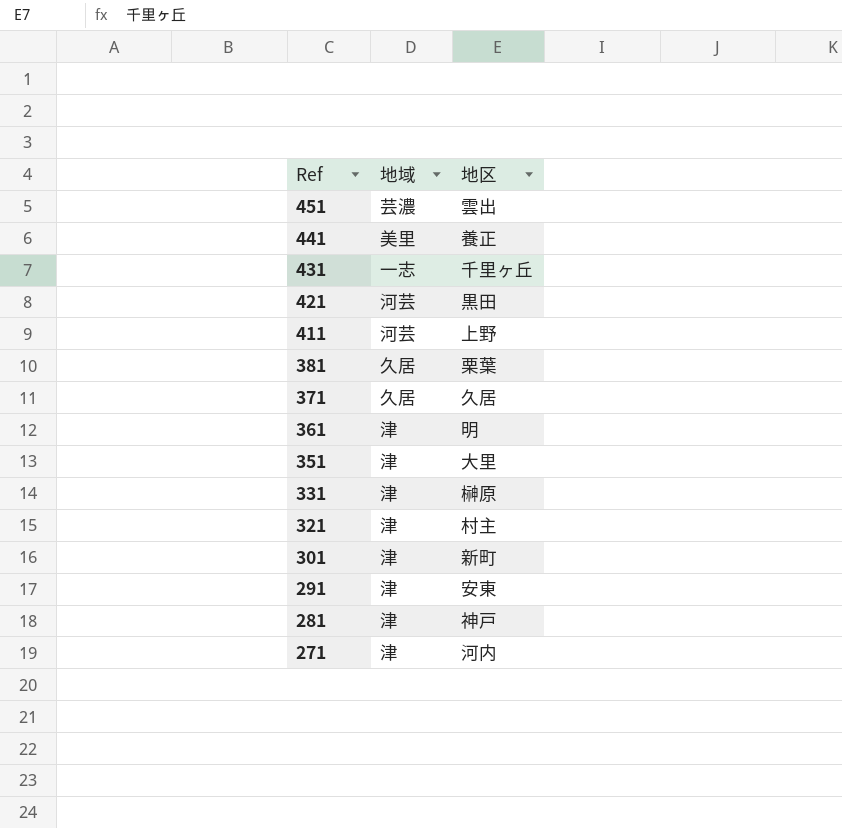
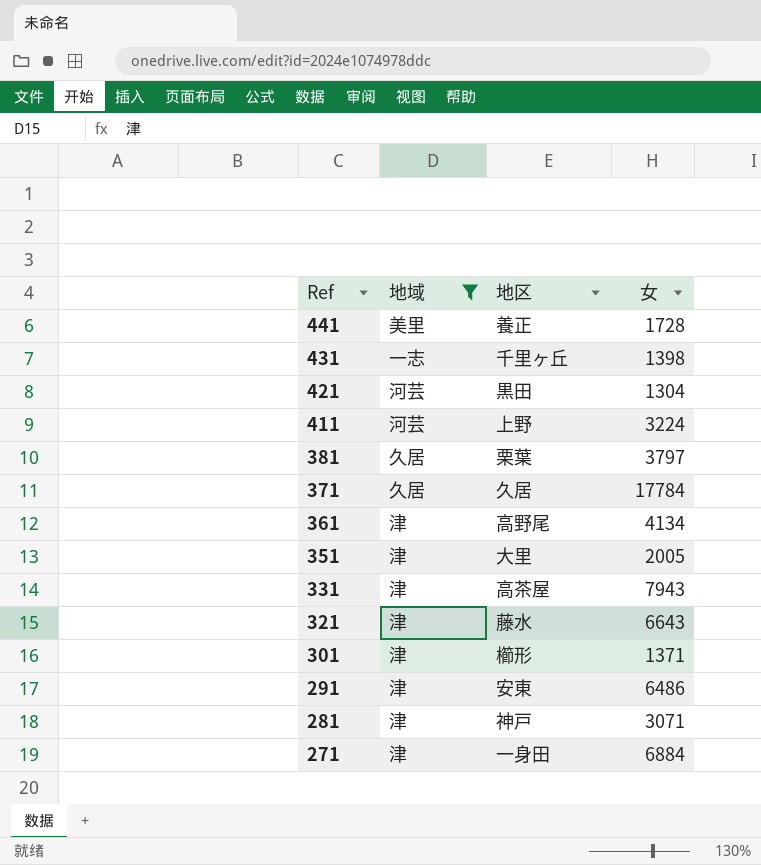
filter: none -> 地域 != 芸濃
column 女 | position: none -> 4
361 | 地区: 明 -> 高野尾
331 | 地区: 榊原 -> 高茶屋
321 | 地区: 村主 -> 藤水
301 | 地区: 新町 -> 櫛形
271 | 地区: 河内 -> 一身田

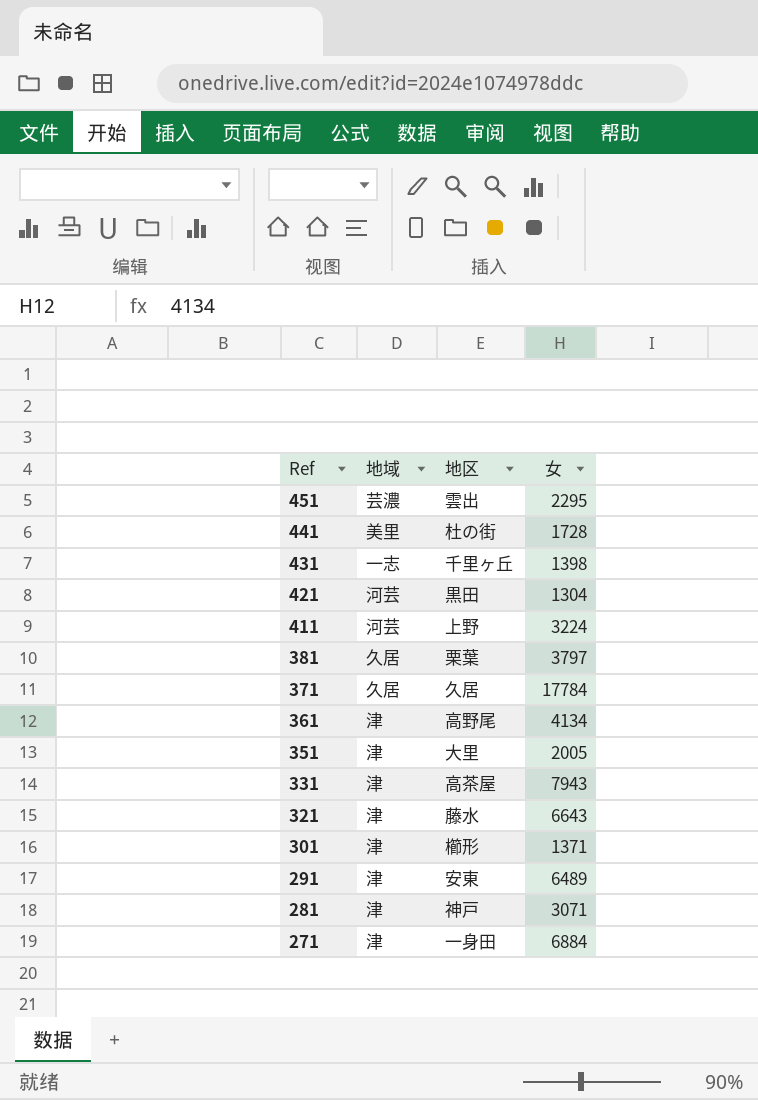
filter: 地域 != 芸濃 -> none
441 | 地区: 養正 -> 杜の街
291 | 女: 6486 -> 6489

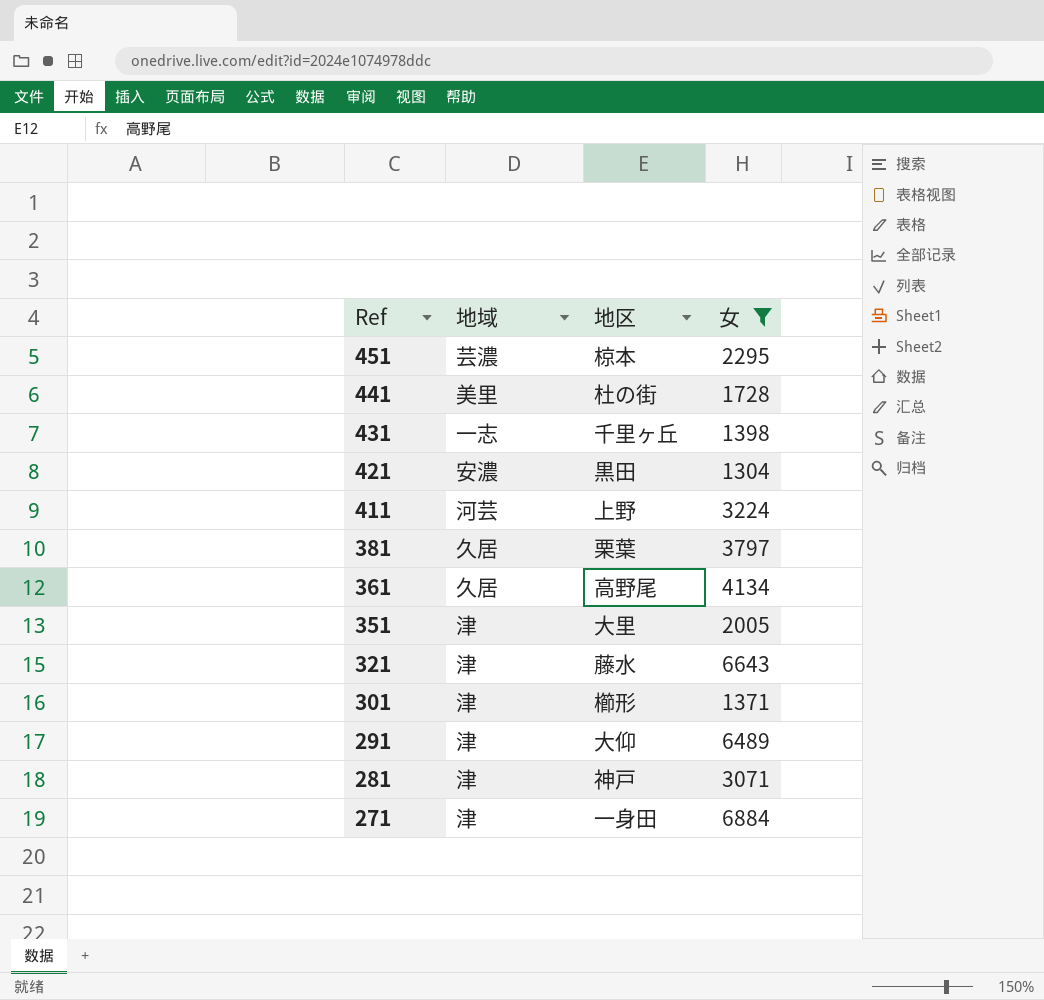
filter: none -> 女 <= 6884
451 | 地区: 雲出 -> 椋本
421 | 地域: 河芸 -> 安濃
361 | 地域: 津 -> 久居
291 | 地区: 安東 -> 大仰

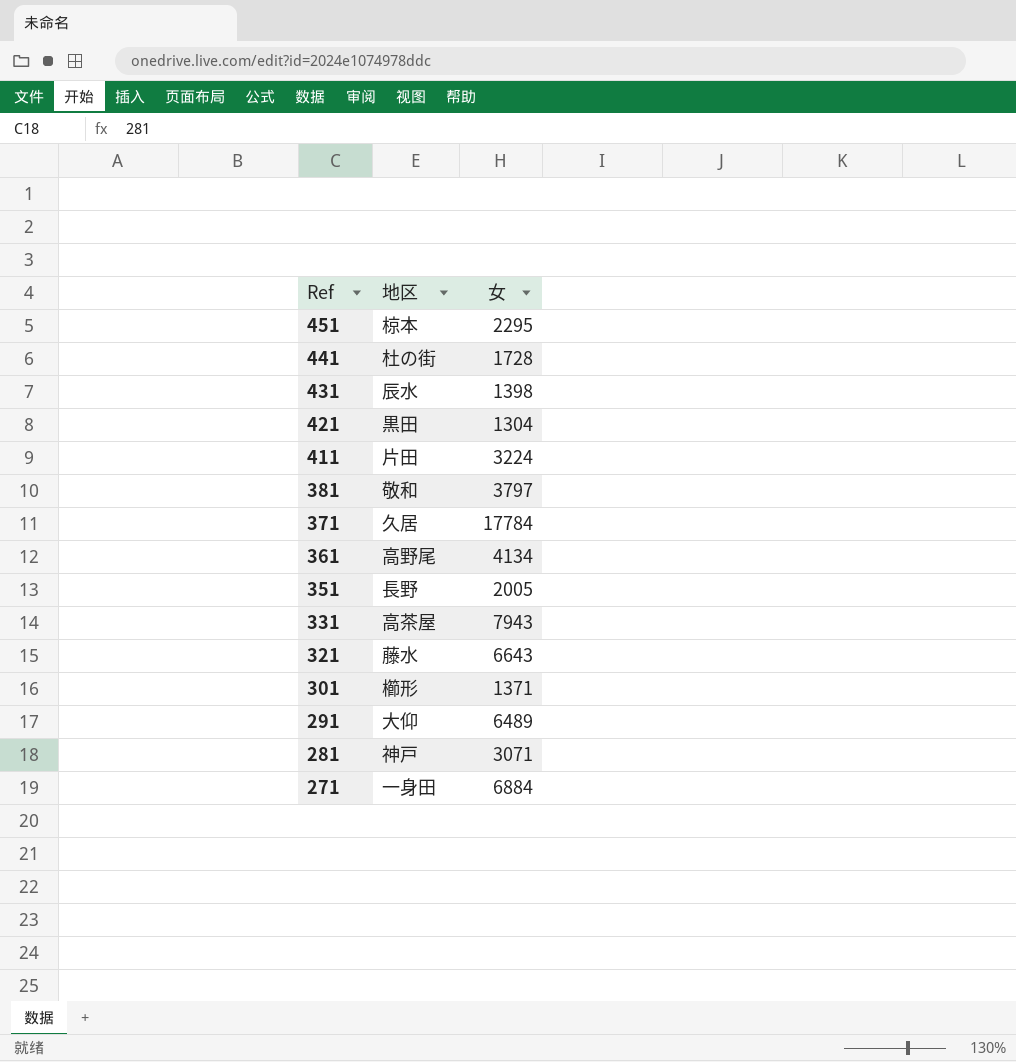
filter: 女 <= 6884 -> none
column 地域 | position: 2 -> none
431 | 地区: 千里ヶ丘 -> 辰水
411 | 地区: 上野 -> 片田
381 | 地区: 栗葉 -> 敬和
351 | 地区: 大里 -> 長野

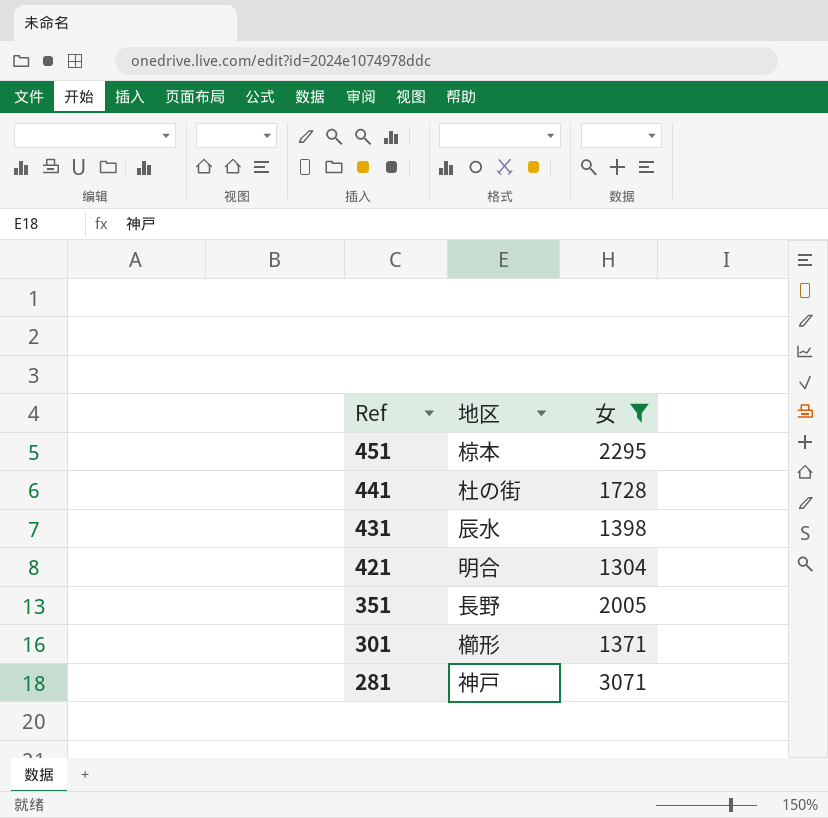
filter: none -> 女 <= 3071
421 | 地区: 黒田 -> 明合

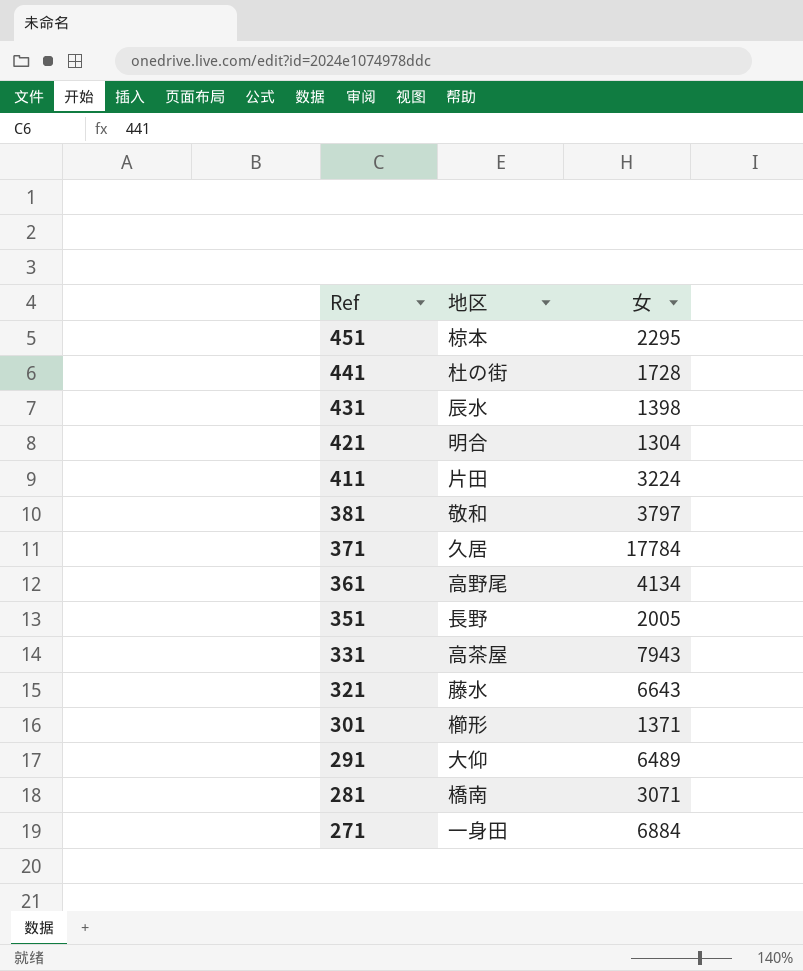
filter: 女 <= 3071 -> none
281 | 地区: 神戸 -> 橋南

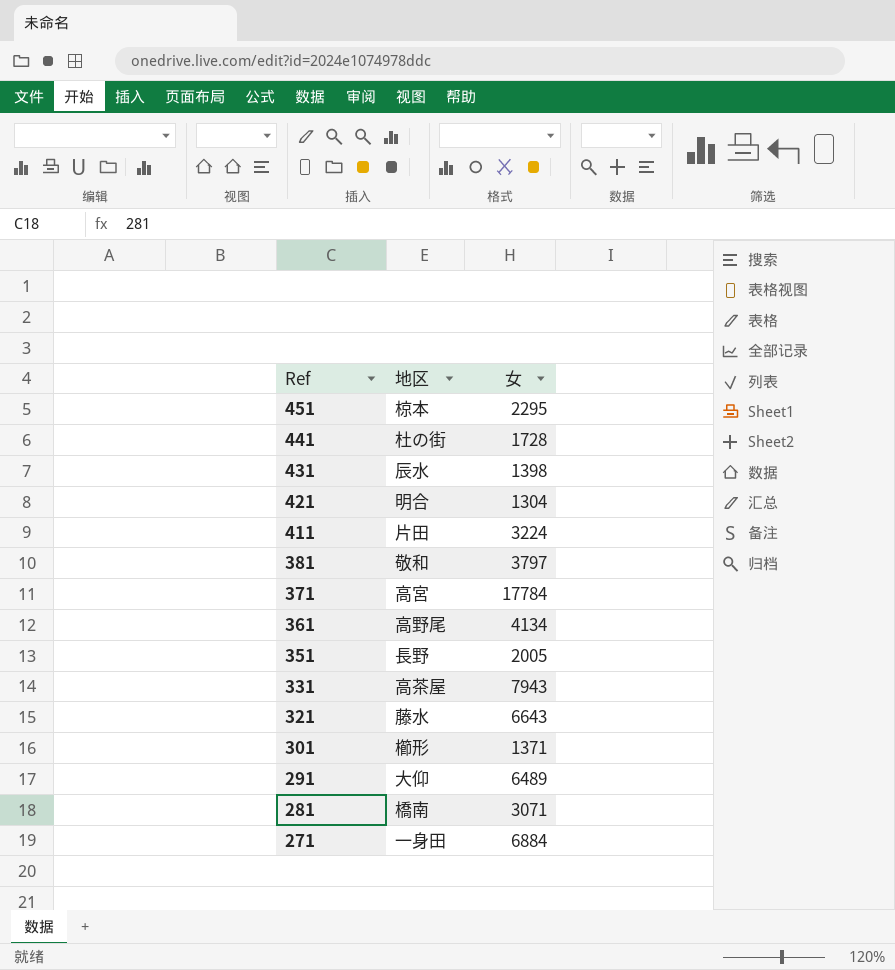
371 | 地区: 久居 -> 高宮

